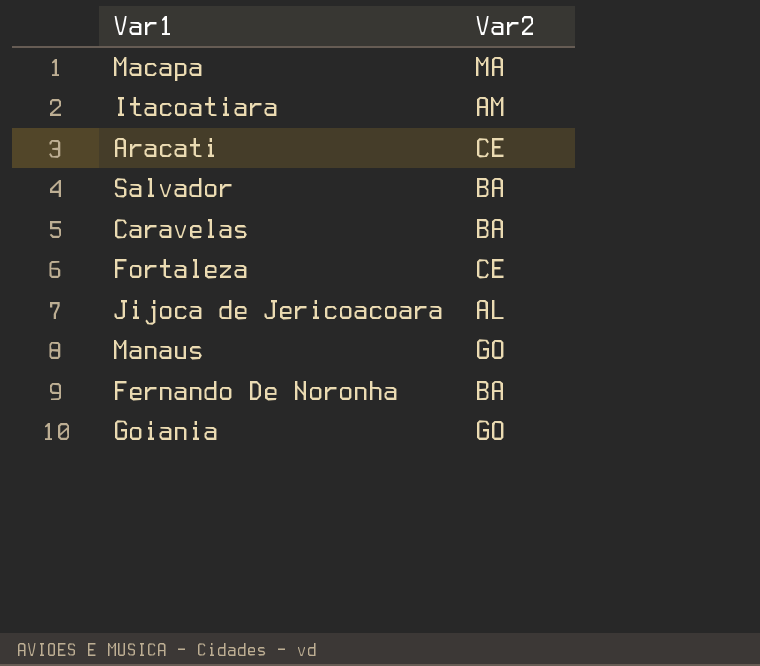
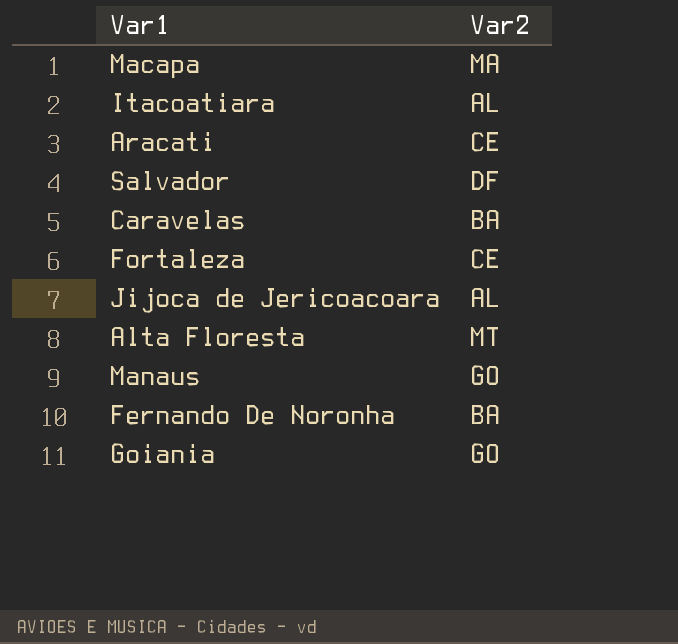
Itacoatiara | Var2: AM -> AL
Salvador | Var2: BA -> DF
row Alta Floresta: none -> MT

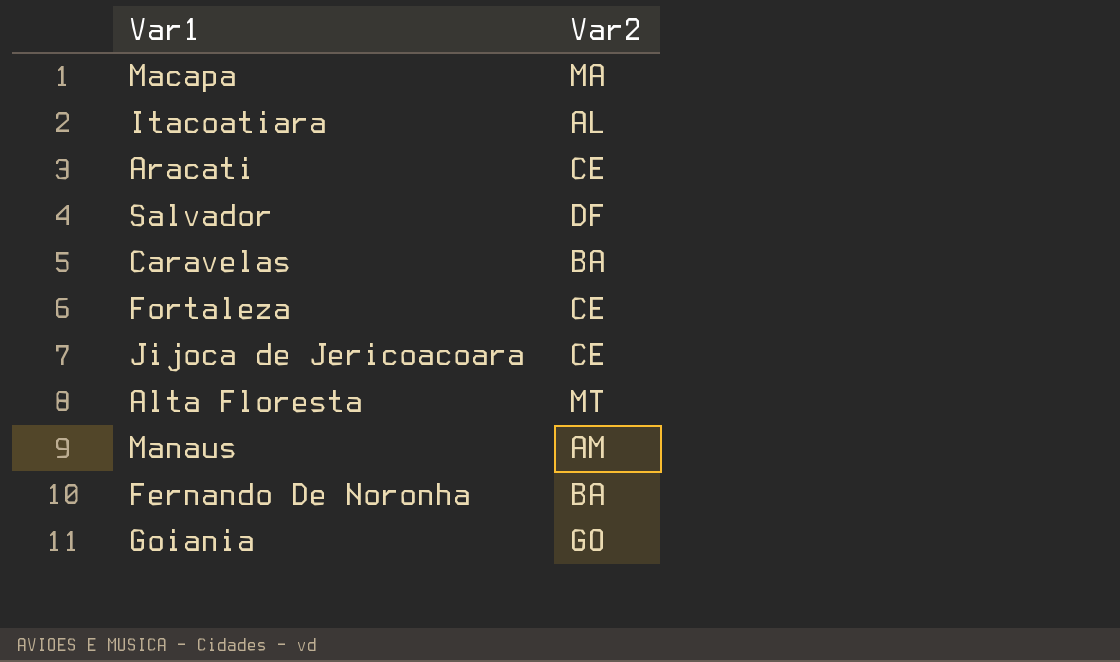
Jijoca de Jericoacoara | Var2: AL -> CE
Manaus | Var2: GO -> AM

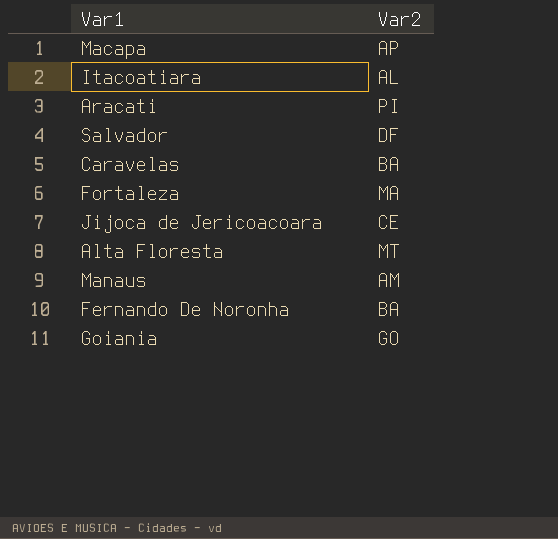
Macapa | Var2: MA -> AP
Aracati | Var2: CE -> PI
Fortaleza | Var2: CE -> MA

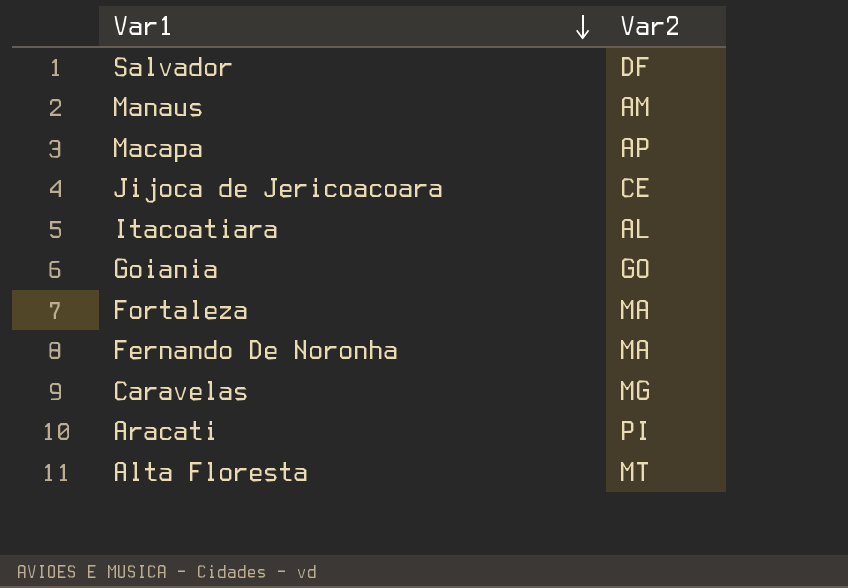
row order: none -> Var1 descending
Fernando De Noronha | Var2: BA -> MA
Caravelas | Var2: BA -> MG

